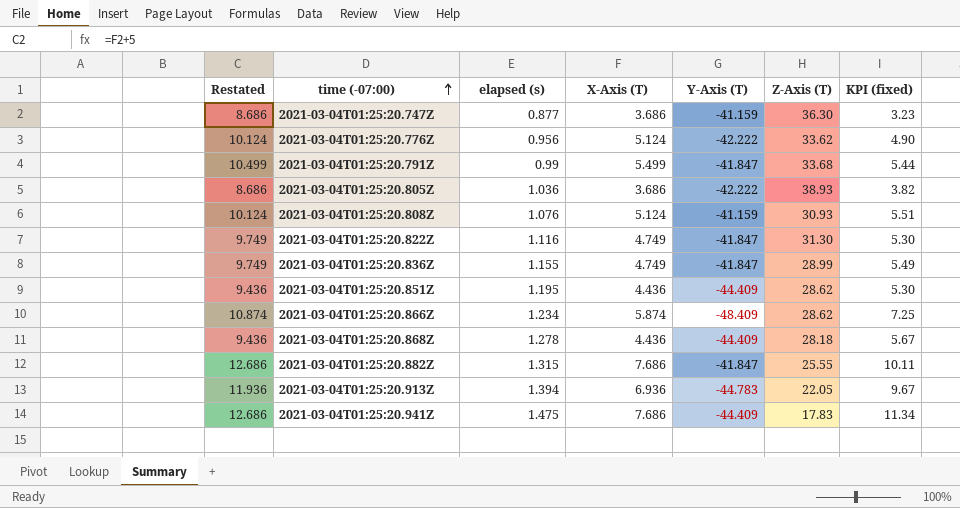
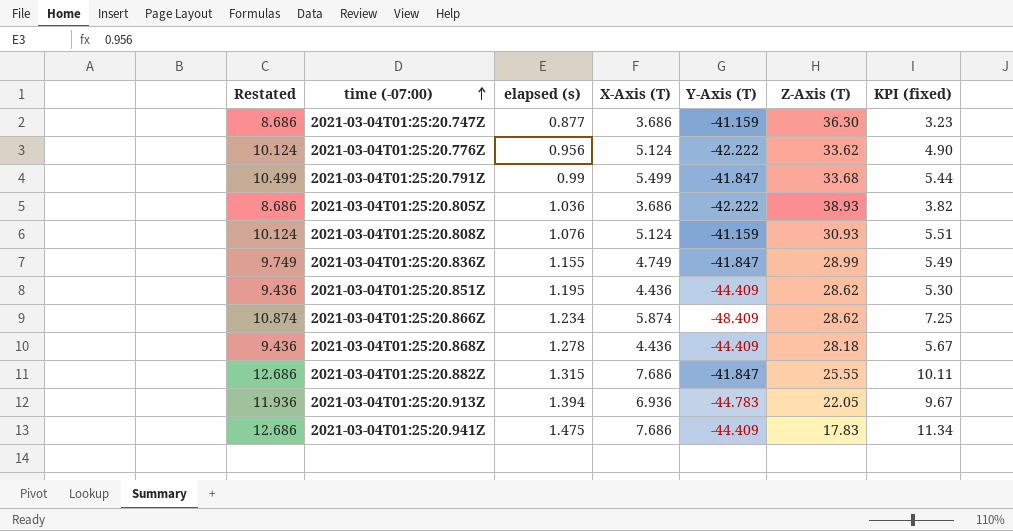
row 2021-03-04T01:25:20.822Z: 9.749 | 1.116 | 4.749 | -41.847 | 31.30 | 5.30 -> none

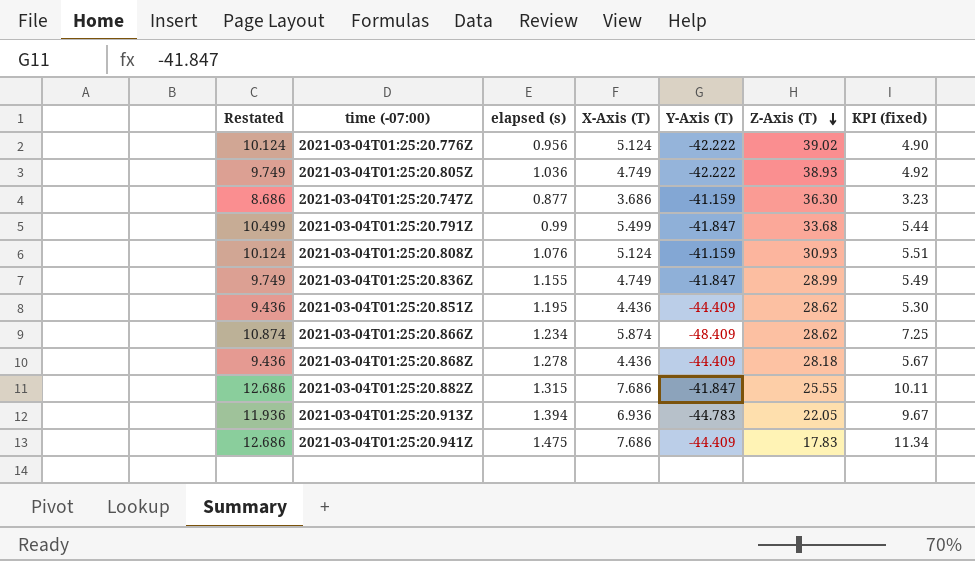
row order: time (-07:00) ascending -> Z-Axis (T) descending
2021-03-04T01:25:20.776Z | Z-Axis (T): 33.62 -> 39.02
2021-03-04T01:25:20.805Z | Restated: 8.686 -> 9.749
2021-03-04T01:25:20.805Z | X-Axis (T): 3.686 -> 4.749
2021-03-04T01:25:20.805Z | KPI (fixed): 3.82 -> 4.92

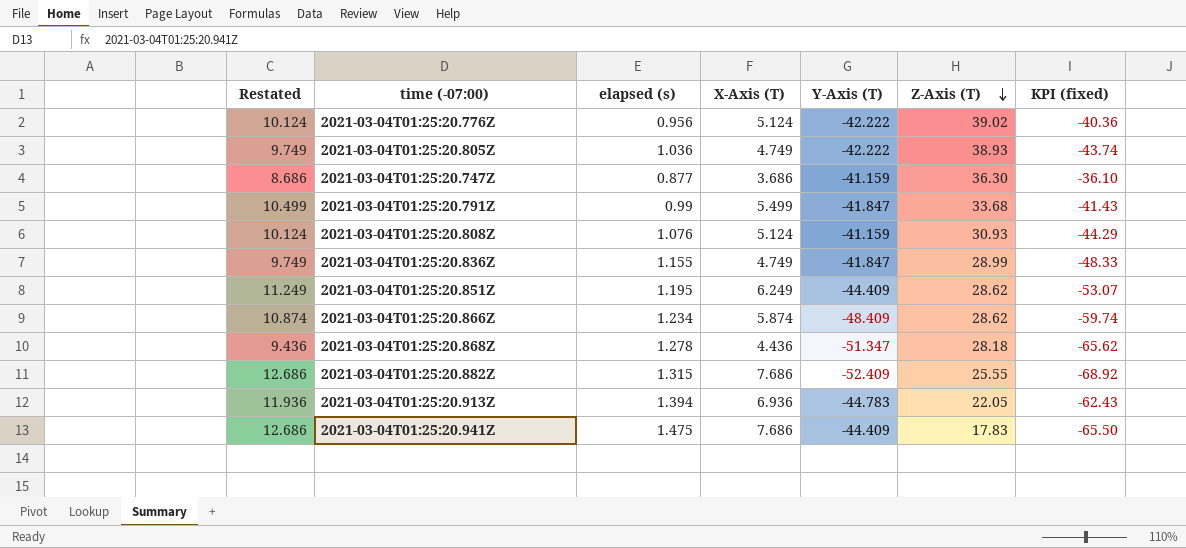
column KPI (fixed) | formula: [elapsed (s)] * [X-Axis (T)] -> [elapsed (s)] * [Y-Axis (T)]
2021-03-04T01:25:20.851Z | Restated: 9.436 -> 11.249
2021-03-04T01:25:20.851Z | X-Axis (T): 4.436 -> 6.249
2021-03-04T01:25:20.868Z | Y-Axis (T): -44.409 -> -51.347
2021-03-04T01:25:20.882Z | Y-Axis (T): -41.847 -> -52.409

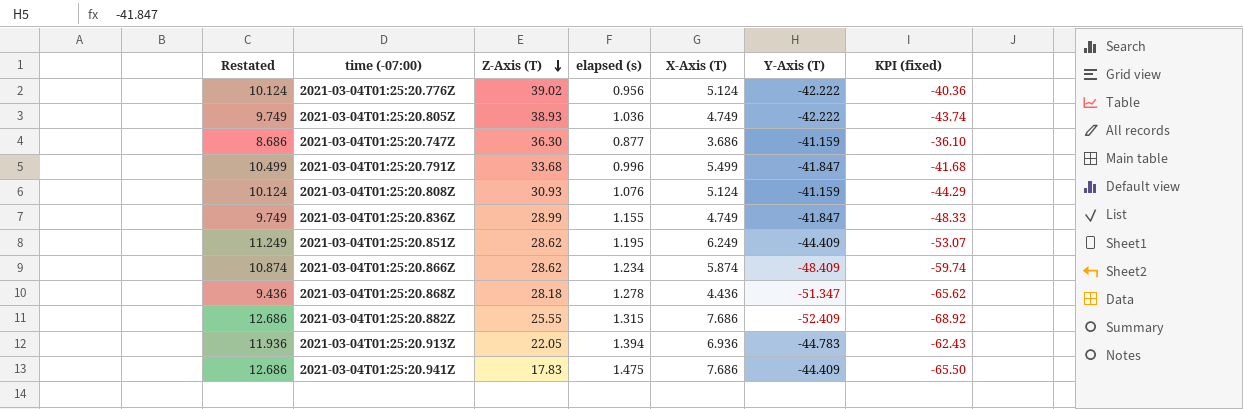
column Z-Axis (T) | position: 6 -> 3
2021-03-04T01:25:20.791Z | elapsed (s): 0.99 -> 0.996
2021-03-04T01:25:20.791Z | KPI (fixed): -41.43 -> -41.68

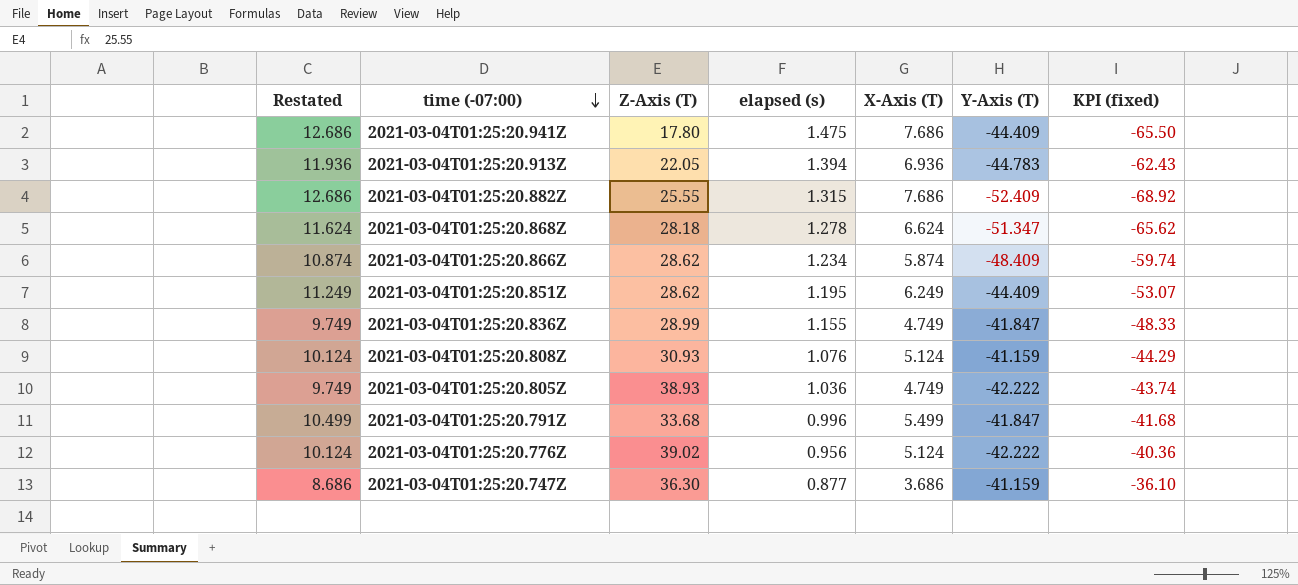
row order: Z-Axis (T) descending -> time (-07:00) descending
2021-03-04T01:25:20.941Z | Z-Axis (T): 17.83 -> 17.80
2021-03-04T01:25:20.868Z | Restated: 9.436 -> 11.624
2021-03-04T01:25:20.868Z | X-Axis (T): 4.436 -> 6.624

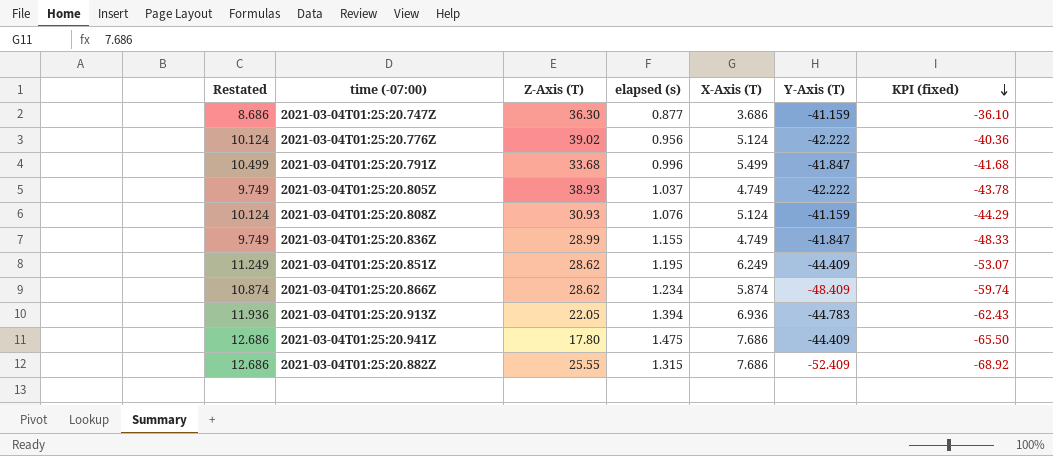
row order: time (-07:00) descending -> KPI (fixed) descending
row 2021-03-04T01:25:20.868Z: 11.624 | 28.18 | 1.278 | 6.624 | -51.347 | -65.62 -> none
2021-03-04T01:25:20.805Z | elapsed (s): 1.036 -> 1.037
2021-03-04T01:25:20.805Z | KPI (fixed): -43.74 -> -43.78

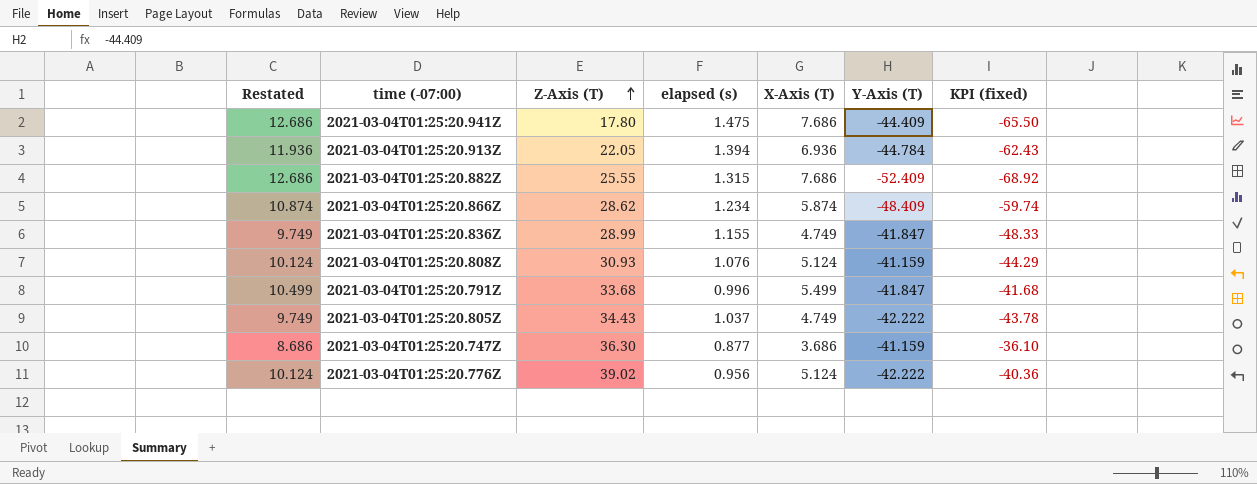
row order: KPI (fixed) descending -> Z-Axis (T) ascending
row 2021-03-04T01:25:20.851Z: 11.249 | 28.62 | 1.195 | 6.249 | -44.409 | -53.07 -> none
2021-03-04T01:25:20.913Z | Y-Axis (T): -44.783 -> -44.784
2021-03-04T01:25:20.805Z | Z-Axis (T): 38.93 -> 34.43

